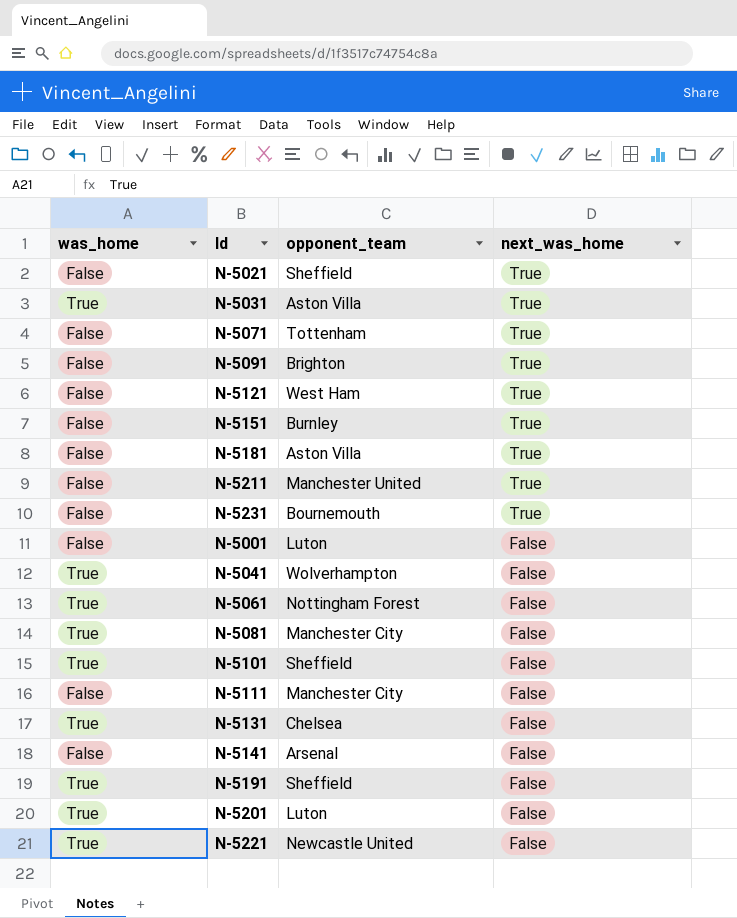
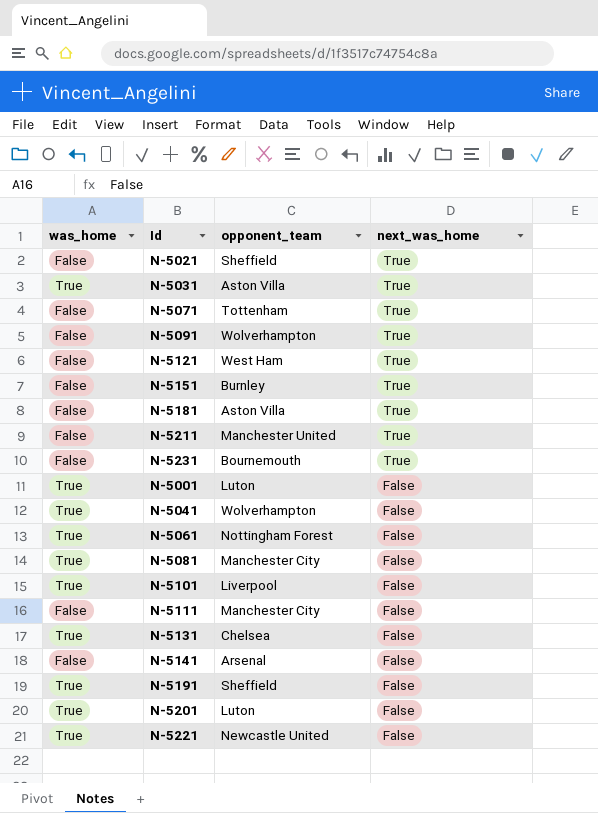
N-5091 | opponent_team: Brighton -> Wolverhampton
N-5001 | was_home: False -> True
N-5101 | opponent_team: Sheffield -> Liverpool

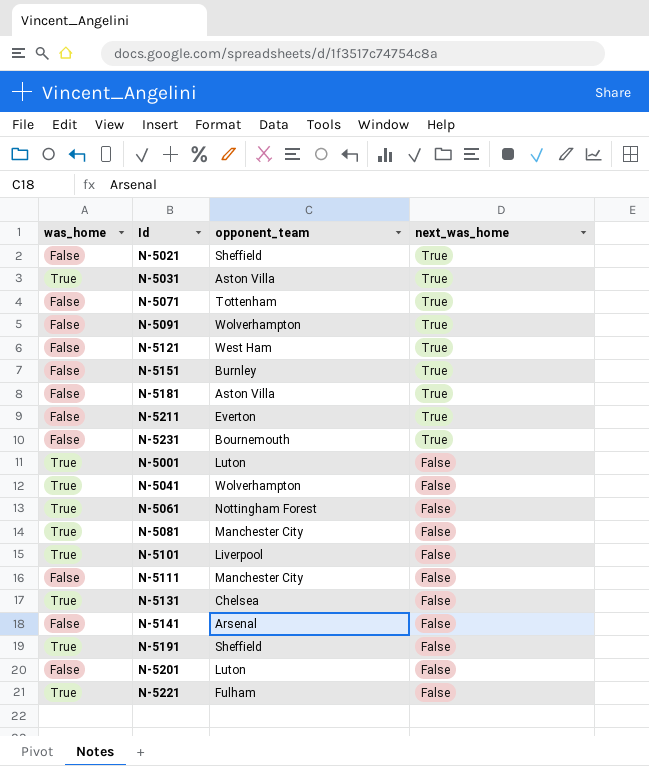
N-5211 | opponent_team: Manchester United -> Everton
N-5201 | was_home: True -> False
N-5221 | opponent_team: Newcastle United -> Fulham

